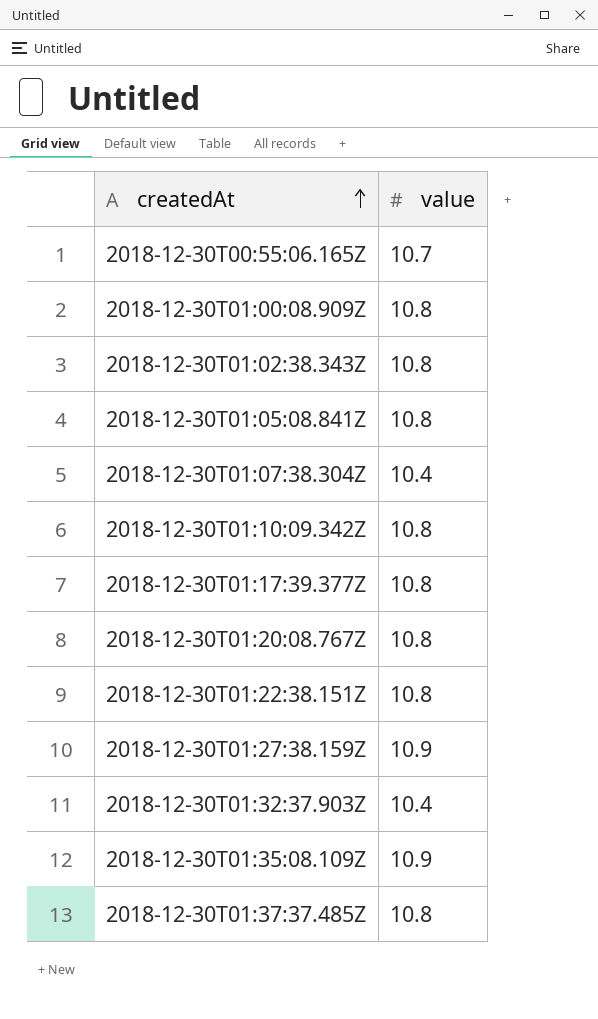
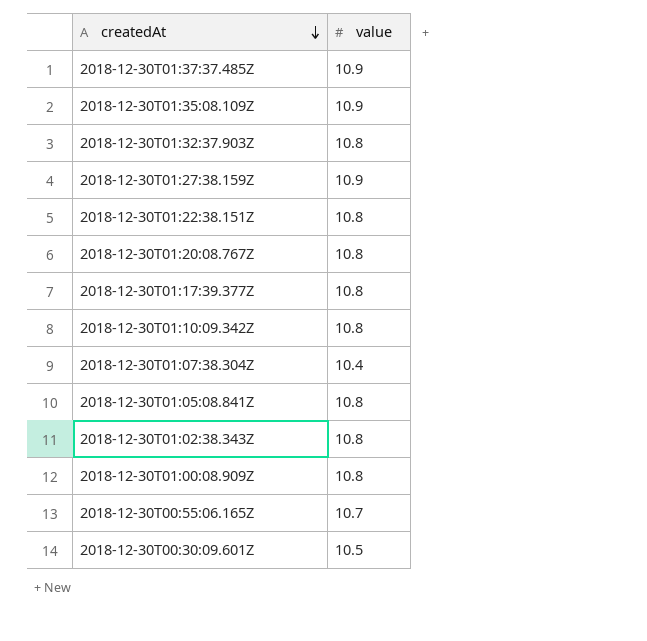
row order: createdAt ascending -> createdAt descending
2018-12-30T01:37:37.485Z | value: 10.8 -> 10.9
2018-12-30T01:32:37.903Z | value: 10.4 -> 10.8
row 2018-12-30T00:30:09.601Z: none -> 10.5

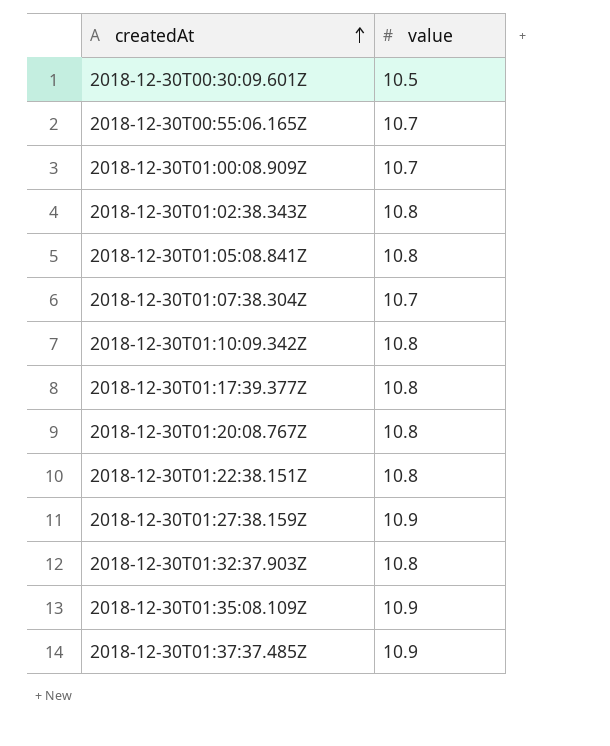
row order: createdAt descending -> createdAt ascending
2018-12-30T01:00:08.909Z | value: 10.8 -> 10.7
2018-12-30T01:07:38.304Z | value: 10.4 -> 10.7

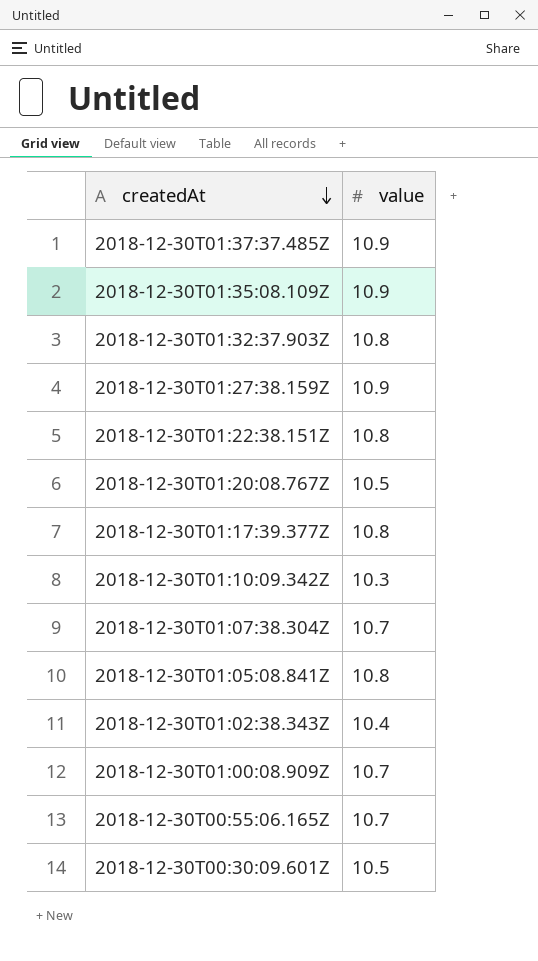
row order: createdAt ascending -> createdAt descending
2018-12-30T01:20:08.767Z | value: 10.8 -> 10.5
2018-12-30T01:10:09.342Z | value: 10.8 -> 10.3
2018-12-30T01:02:38.343Z | value: 10.8 -> 10.4

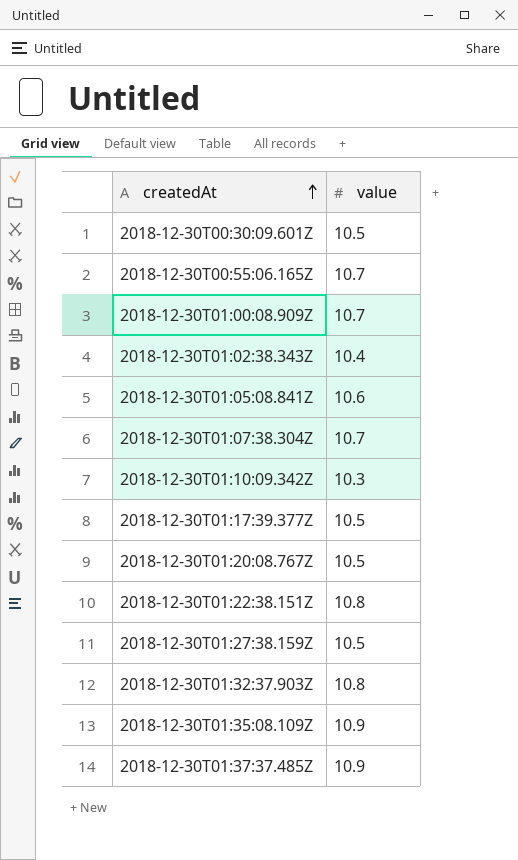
row order: createdAt descending -> createdAt ascending
2018-12-30T01:05:08.841Z | value: 10.8 -> 10.6
2018-12-30T01:17:39.377Z | value: 10.8 -> 10.5
2018-12-30T01:27:38.159Z | value: 10.9 -> 10.5

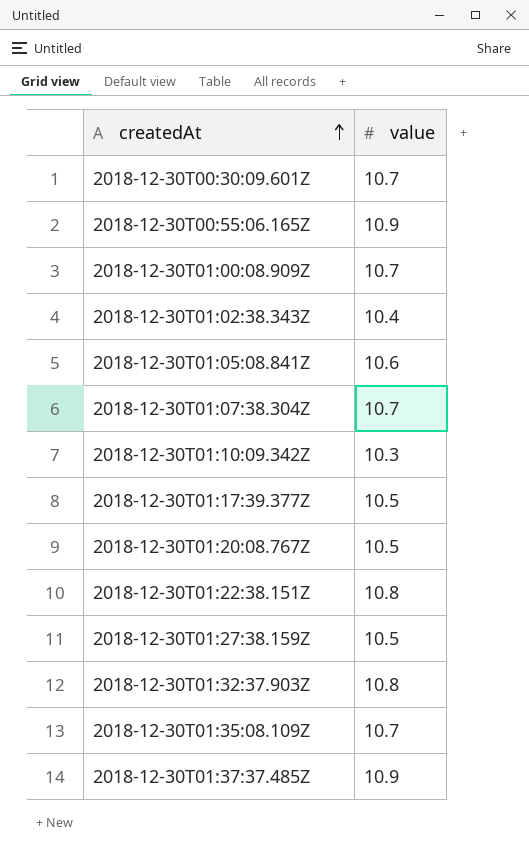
2018-12-30T00:30:09.601Z | value: 10.5 -> 10.7
2018-12-30T00:55:06.165Z | value: 10.7 -> 10.9
2018-12-30T01:35:08.109Z | value: 10.9 -> 10.7

